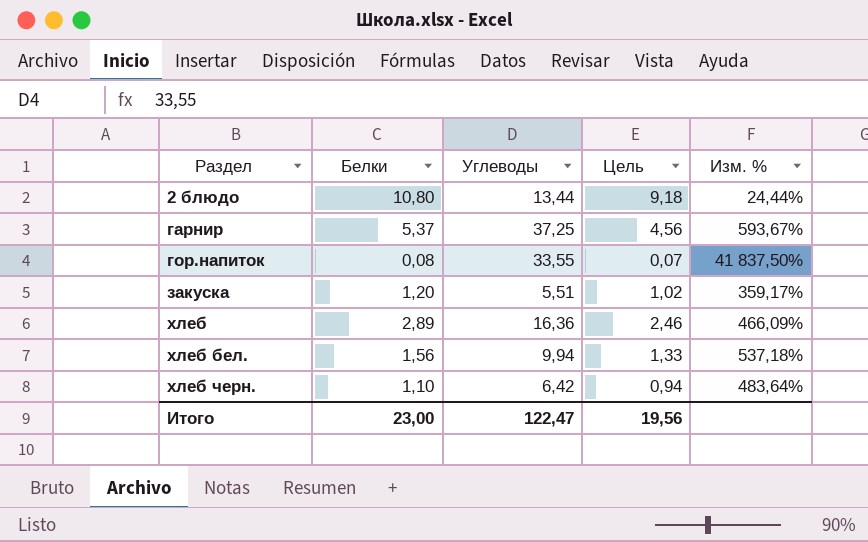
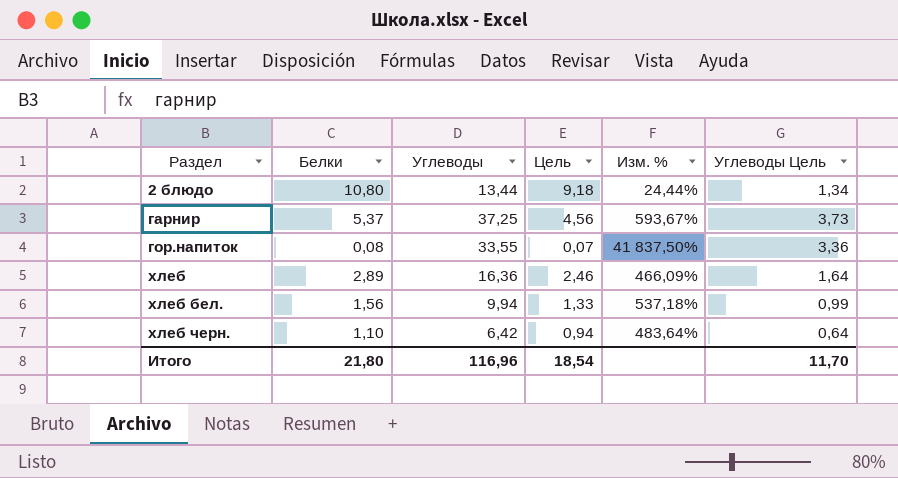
column Углеводы Цель | formula: none -> [Углеводы] * 0,1
row закуска: 1,20 | 5,51 | 1,02 | 359,17% -> none
Итого | Белки: 23,00 -> 21,80
Итого | Углеводы: 122,47 -> 116,96
Итого | Цель: 19,56 -> 18,54

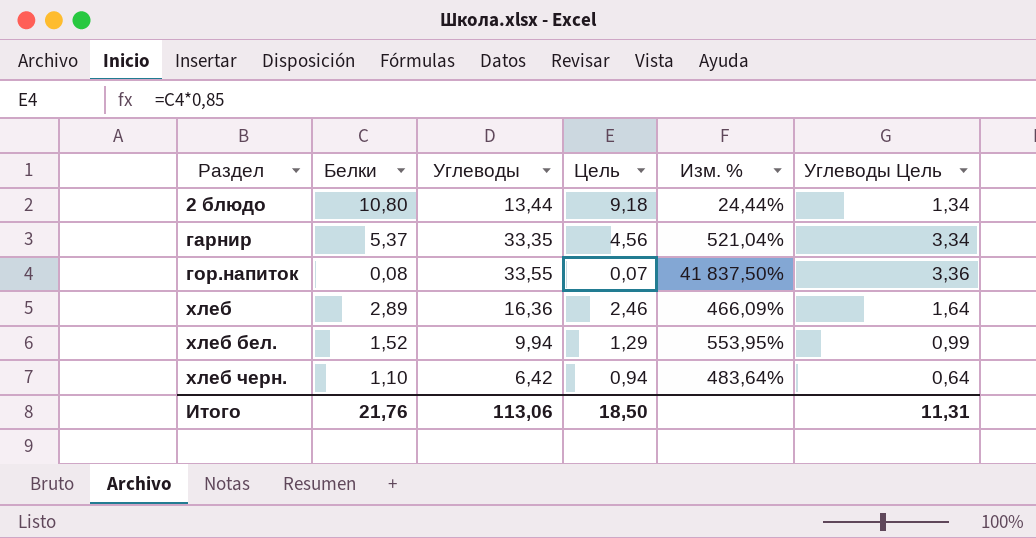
гарнир | Углеводы: 37,25 -> 33,35
гарнир | Изм. %: 593,67% -> 521,04%
гарнир | Углеводы Цель: 3,73 -> 3,34
хлеб бел. | Белки: 1,56 -> 1,52
хлеб бел. | Цель: 1,33 -> 1,29
хлеб бел. | Изм. %: 537,18% -> 553,95%
Итого | Белки: 21,80 -> 21,76
Итого | Углеводы: 116,96 -> 113,06
Итого | Цель: 18,54 -> 18,50
Итого | Углеводы Цель: 11,70 -> 11,31

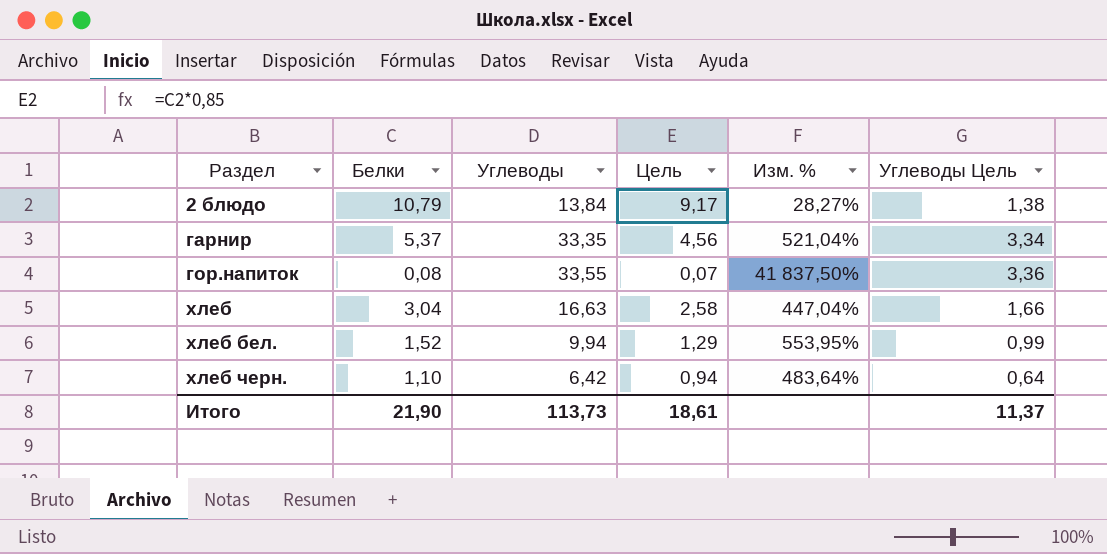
2 блюдо | Белки: 10,80 -> 10,79
2 блюдо | Углеводы: 13,44 -> 13,84
2 блюдо | Цель: 9,18 -> 9,17
2 блюдо | Изм. %: 24,44% -> 28,27%
2 блюдо | Углеводы Цель: 1,34 -> 1,38
хлеб | Белки: 2,89 -> 3,04
хлеб | Углеводы: 16,36 -> 16,63
хлеб | Цель: 2,46 -> 2,58
хлеб | Изм. %: 466,09% -> 447,04%
хлеб | Углеводы Цель: 1,64 -> 1,66
Итого | Белки: 21,76 -> 21,90
Итого | Углеводы: 113,06 -> 113,73
Итого | Цель: 18,50 -> 18,61
Итого | Углеводы Цель: 11,31 -> 11,37

